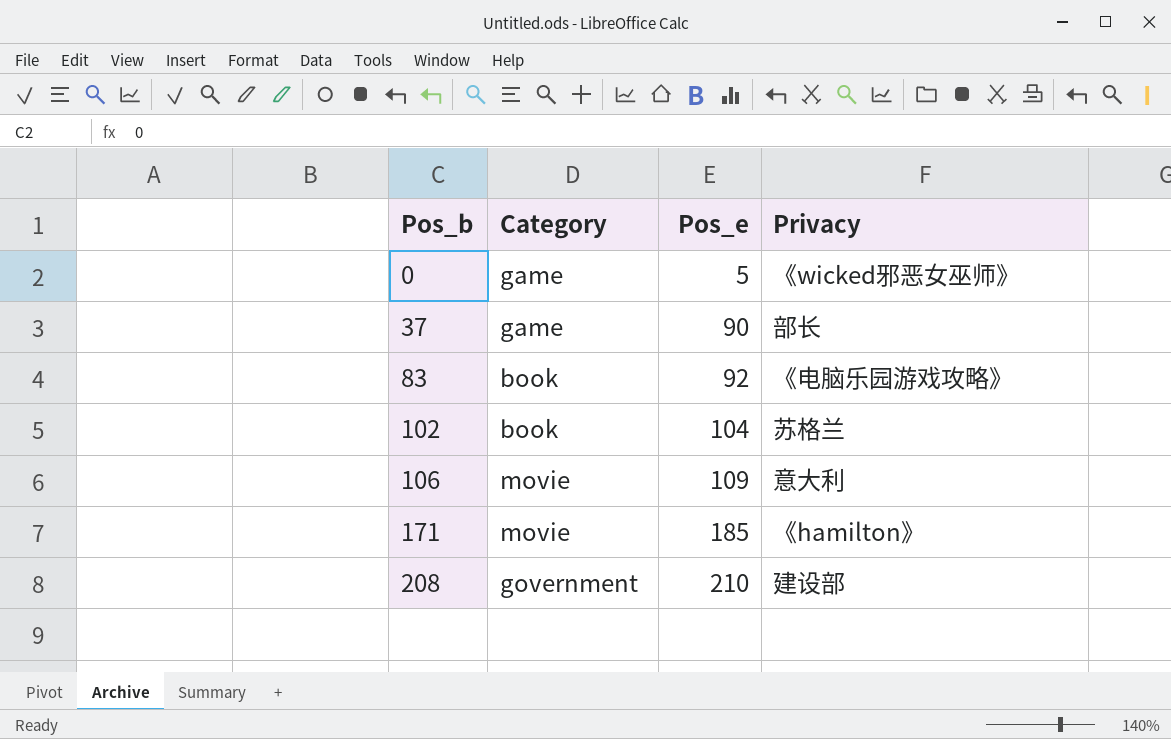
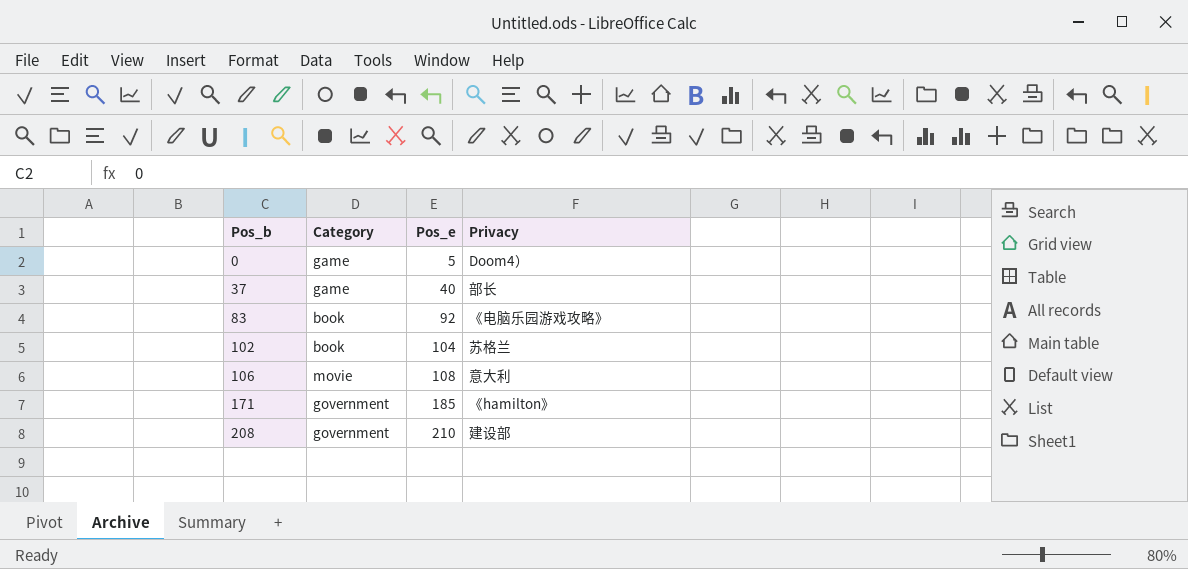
0 | Privacy: 《wicked邪恶女巫师》 -> Doom4）
37 | Pos_e: 90 -> 40
106 | Pos_e: 109 -> 108
171 | Category: movie -> government

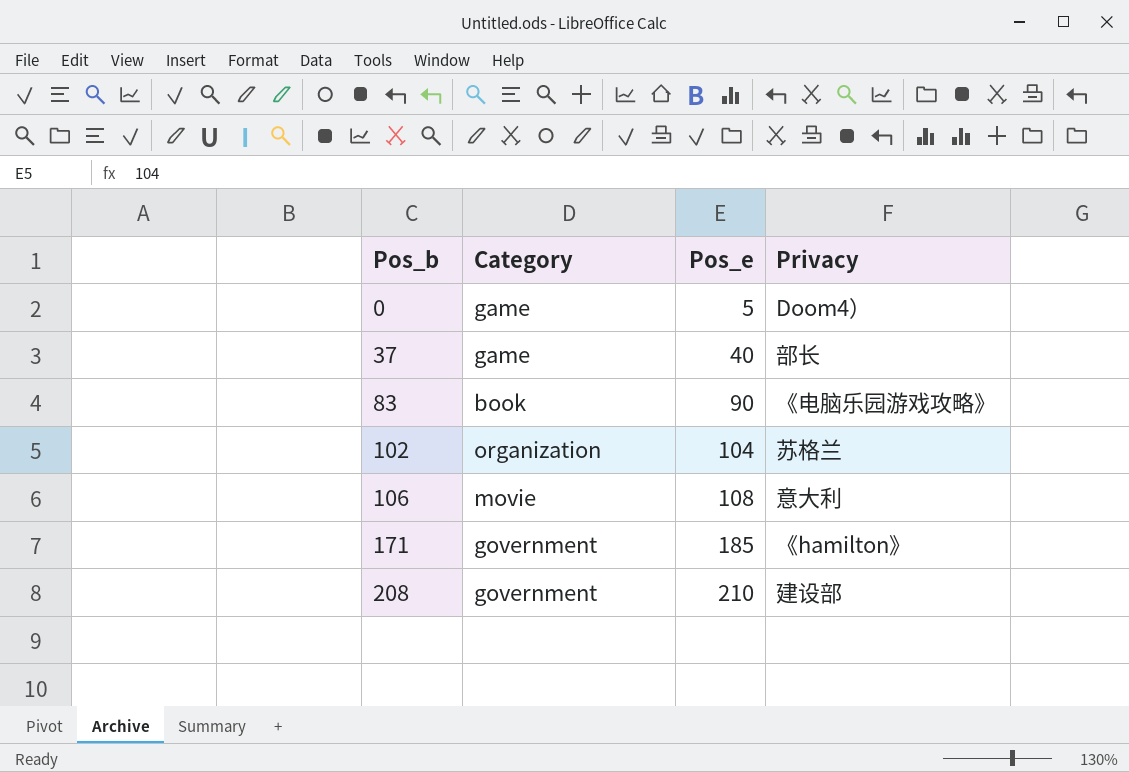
83 | Pos_e: 92 -> 90
102 | Category: book -> organization

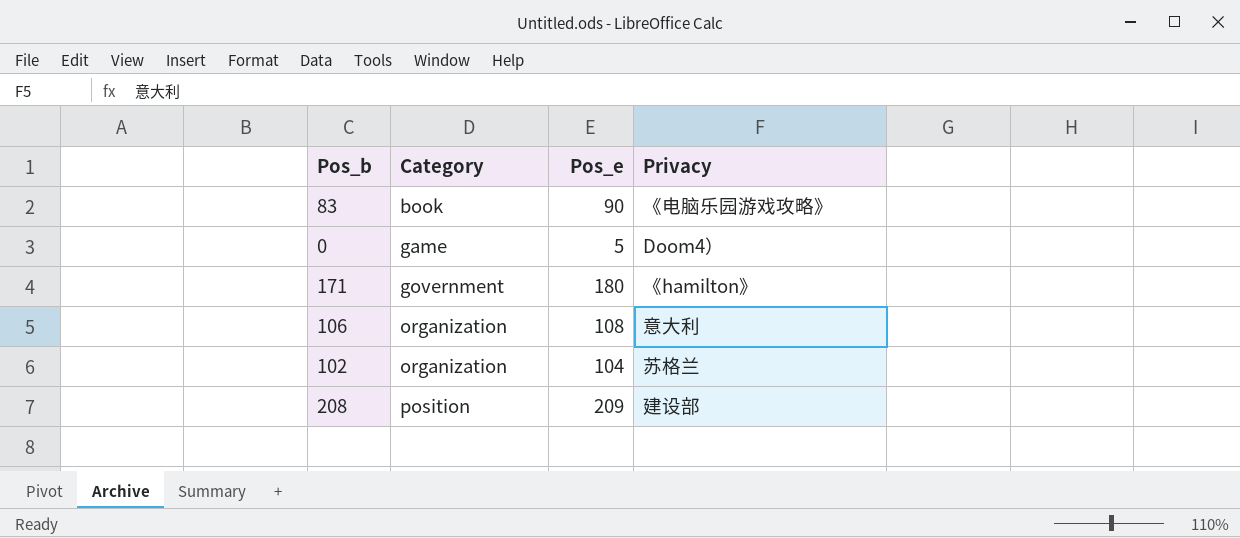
row order: Pos_b ascending -> Category ascending
row 37: game | 40 | 部长 -> none
171 | Pos_e: 185 -> 180
106 | Category: movie -> organization
208 | Category: government -> position
208 | Pos_e: 210 -> 209

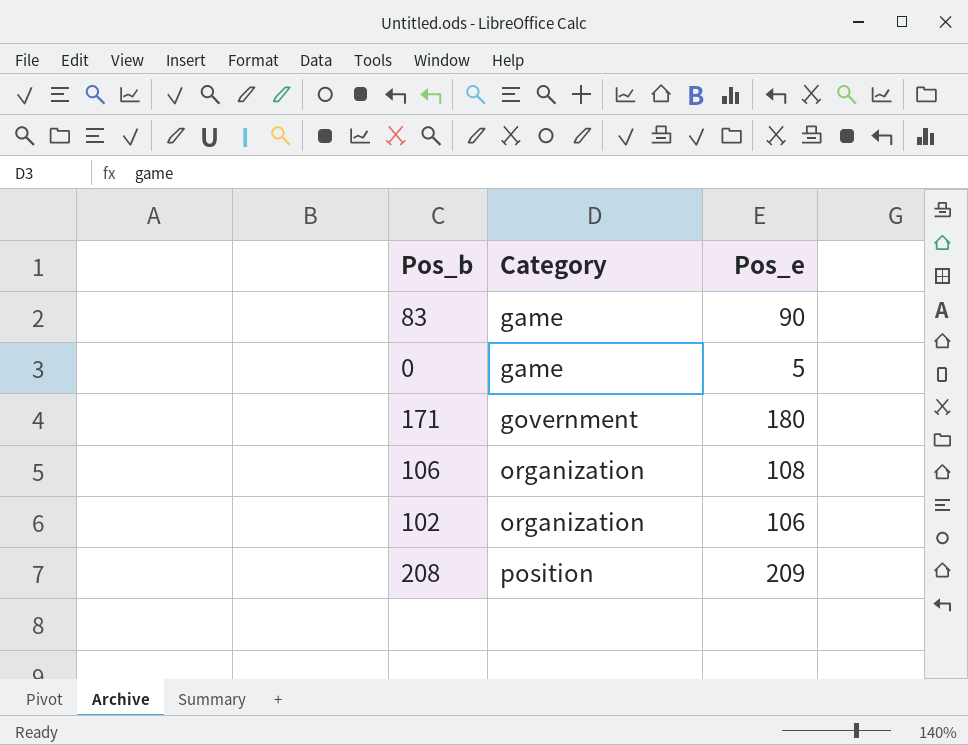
column Privacy | position: 4 -> none
83 | Category: book -> game
102 | Pos_e: 104 -> 106

